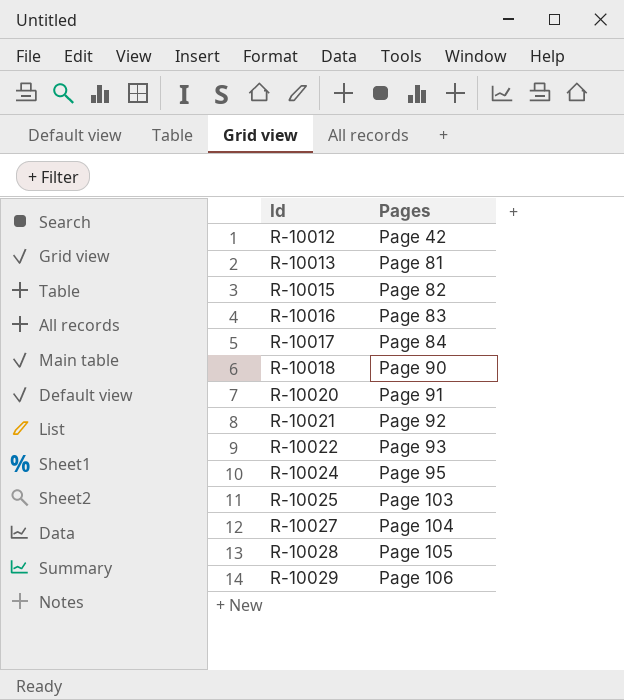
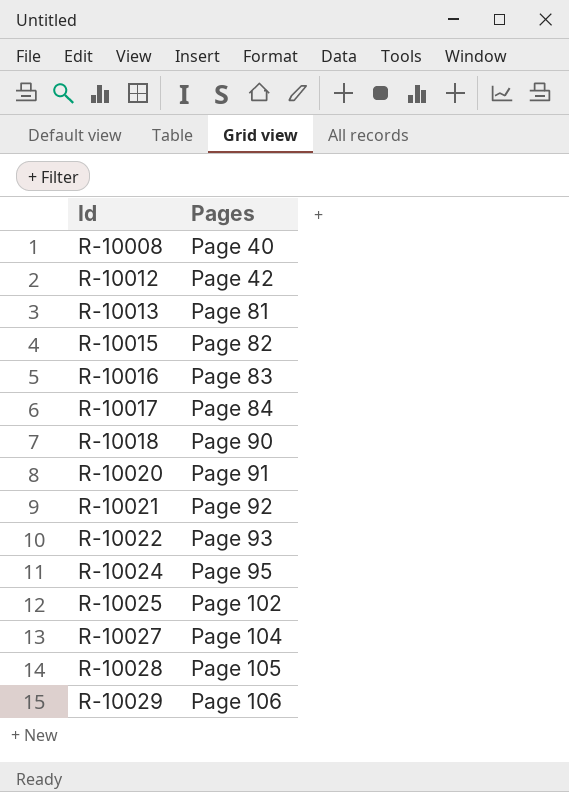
row R-10008: none -> Page 40
R-10025 | Pages: Page 103 -> Page 102

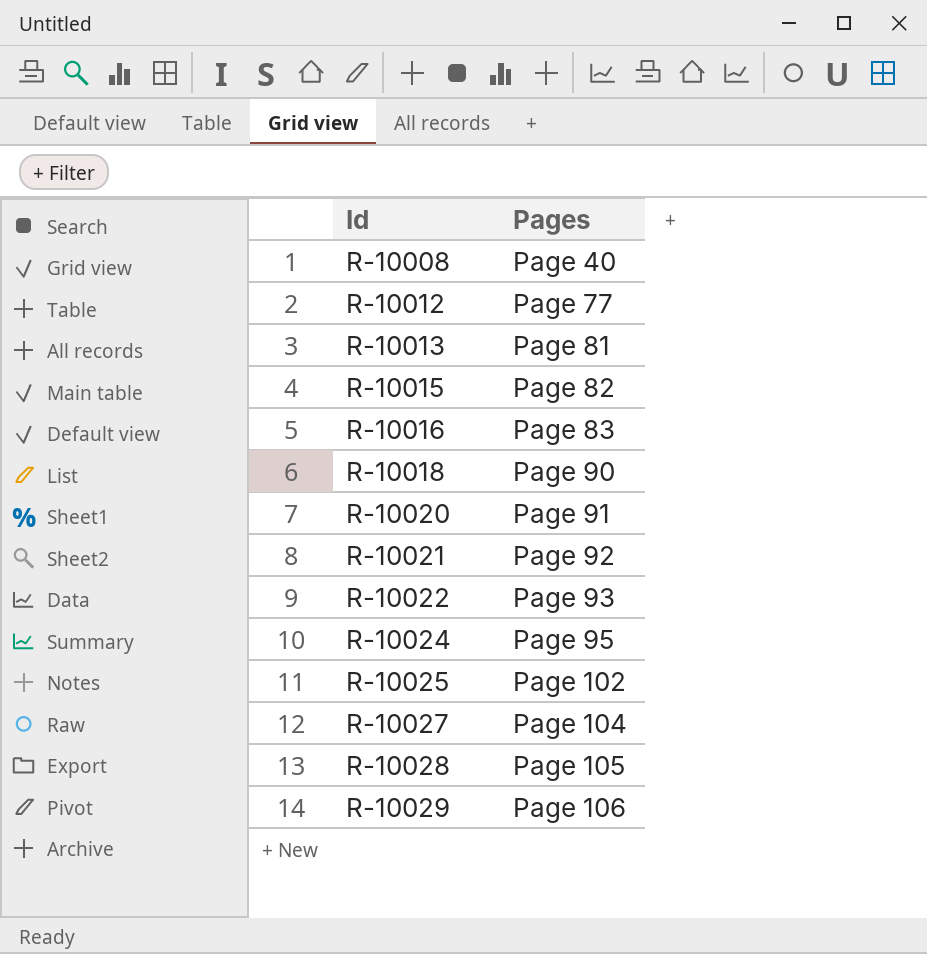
row R-10017: Page 84 -> none
R-10012 | Pages: Page 42 -> Page 77

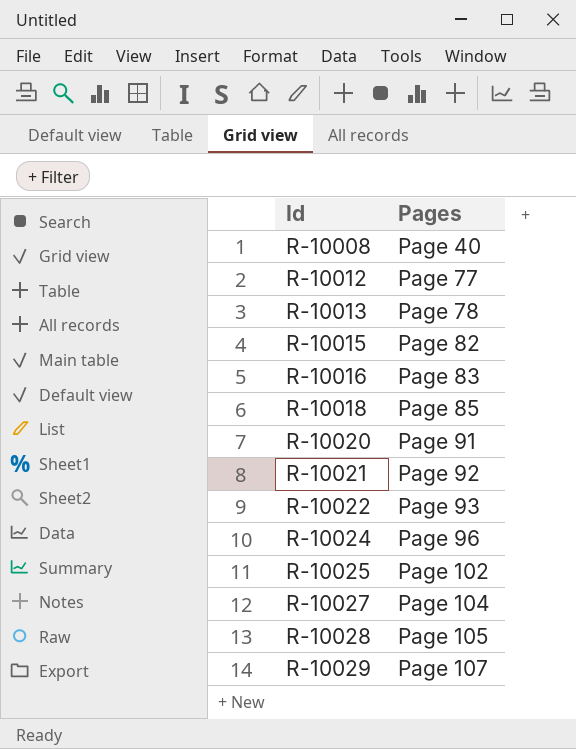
R-10013 | Pages: Page 81 -> Page 78
R-10018 | Pages: Page 90 -> Page 85
R-10024 | Pages: Page 95 -> Page 96
R-10029 | Pages: Page 106 -> Page 107

